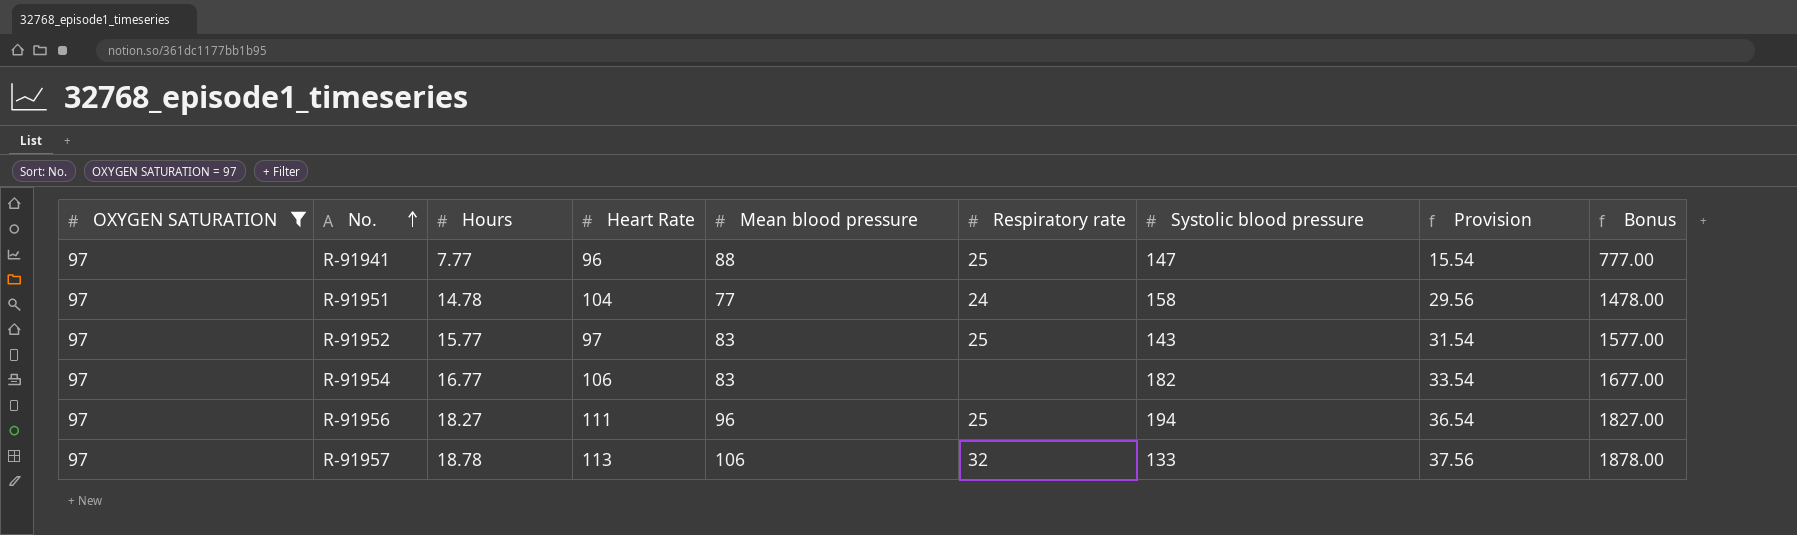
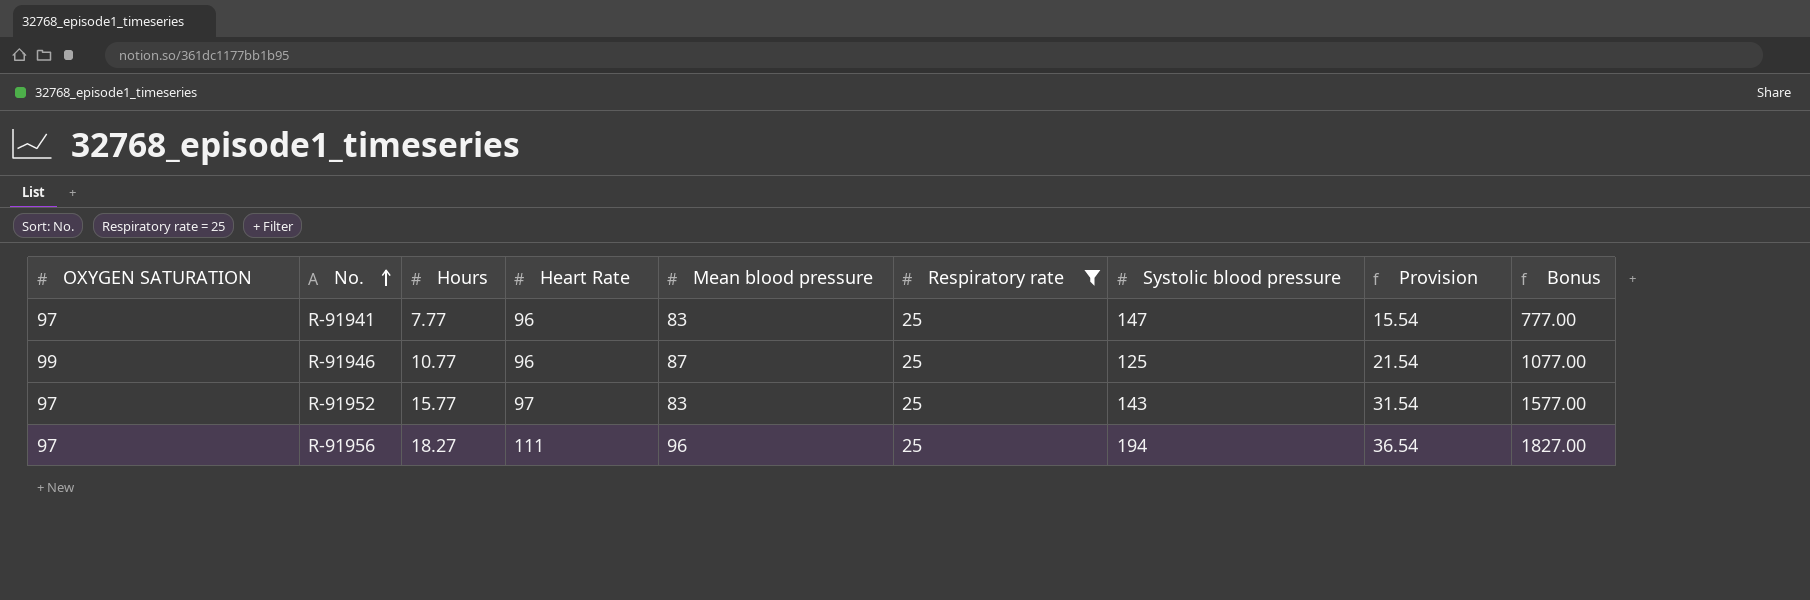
filter: OXYGEN SATURATION = 97 -> Respiratory rate = 25
R-91941 | Mean blood pressure: 88 -> 83

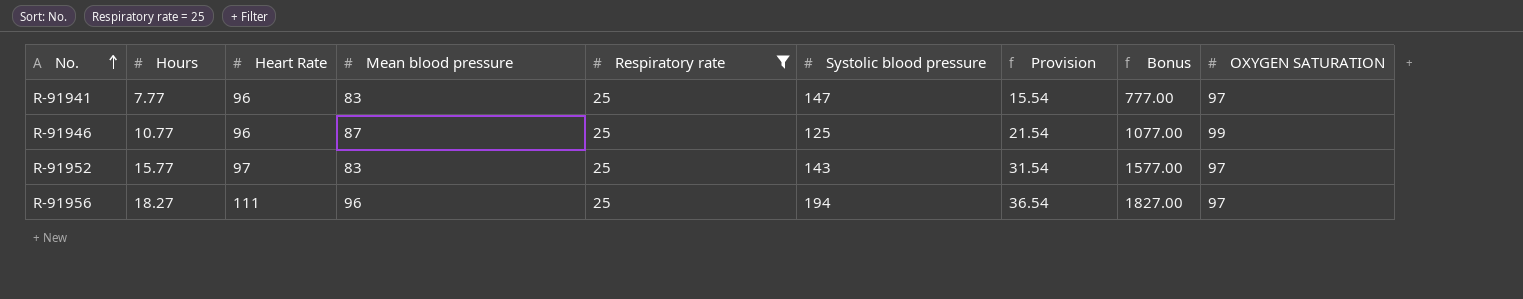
column OXYGEN SATURATION | position: 1 -> 9

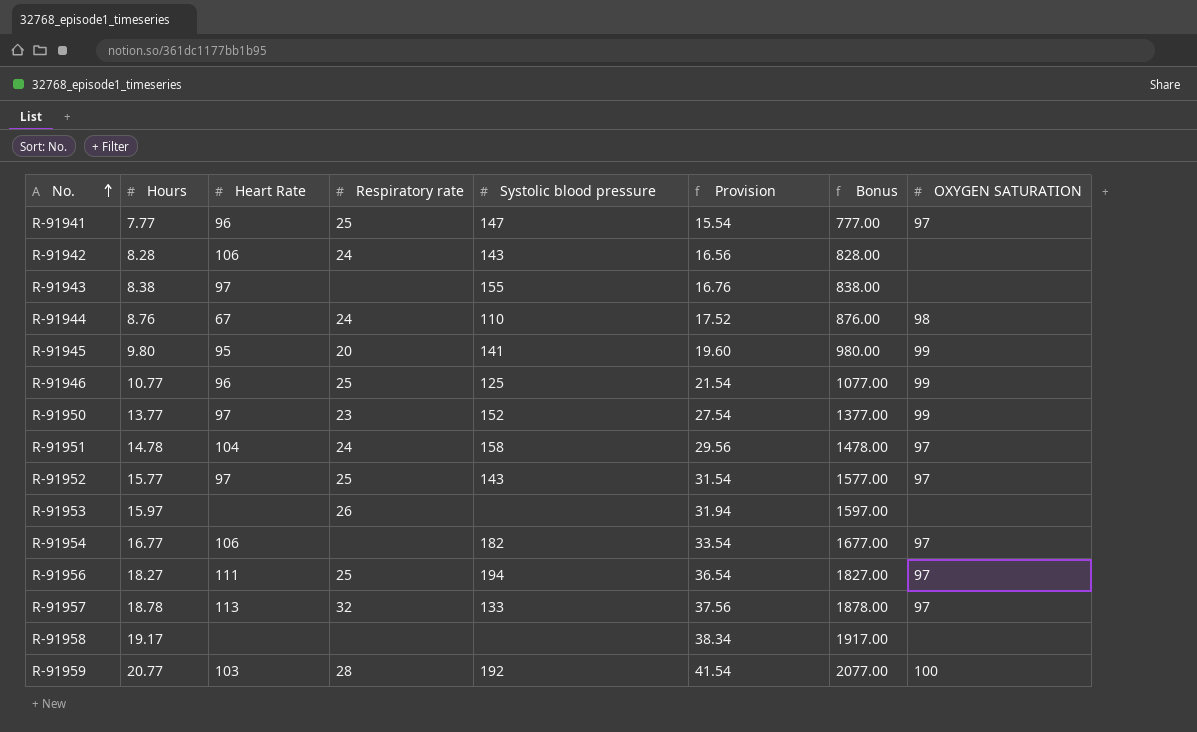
filter: Respiratory rate = 25 -> none
column Mean blood pressure | position: 4 -> none

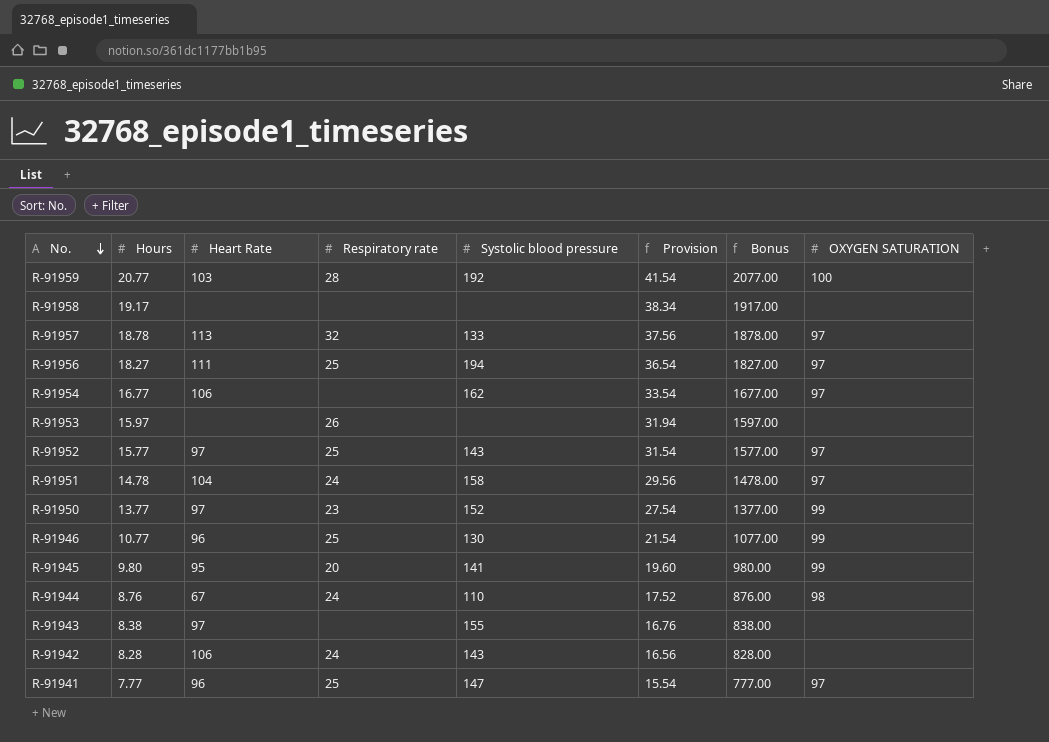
row order: No. ascending -> No. descending
R-91954 | Systolic blood pressure: 182 -> 162
R-91946 | Systolic blood pressure: 125 -> 130

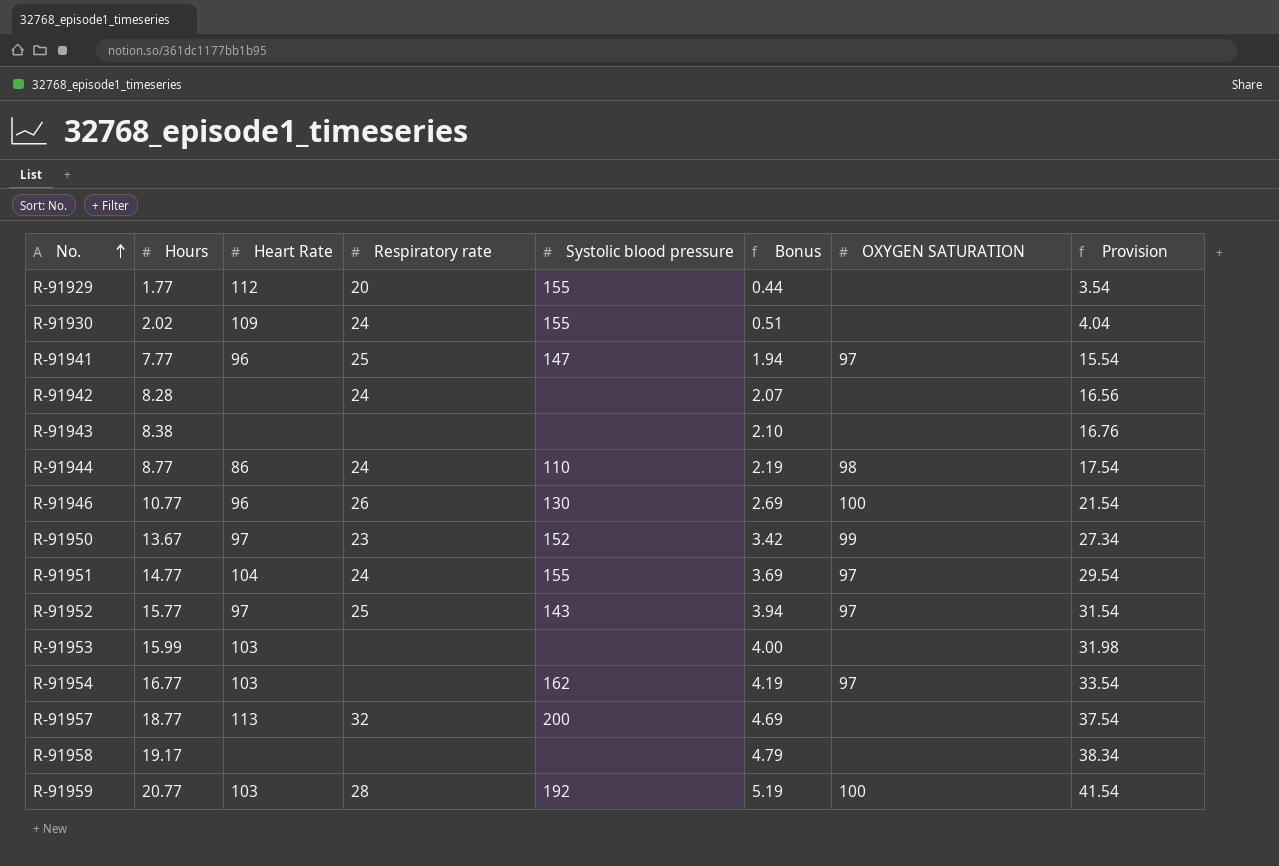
row order: No. descending -> No. ascending
column Bonus | formula: [Hours] * 100 -> [Hours] * 0.25
column Provision | position: 6 -> 8
row R-91956: 18.27 | 111 | 25 | 194 | 36.54 | 1827.00 | 97 -> none
row R-91945: 9.80 | 95 | 20 | 141 | 19.60 | 980.00 | 99 -> none
row R-91929: none -> 1.77 | 112 | 20 | 155 | 0.44 | none | 3.54
row R-91930: none -> 2.02 | 109 | 24 | 155 | 0.51 | none | 4.04
R-91942 | Heart Rate: 106 -> none
R-91942 | Systolic blood pressure: 143 -> none
R-91943 | Heart Rate: 97 -> none
R-91943 | Systolic blood pressure: 155 -> none
R-91944 | Hours: 8.76 -> 8.77
R-91944 | Heart Rate: 67 -> 86
R-91944 | Provision: 17.52 -> 17.54
R-91946 | Respiratory rate: 25 -> 26
R-91946 | OXYGEN SATURATION: 99 -> 100
R-91950 | Hours: 13.77 -> 13.67
R-91950 | Provision: 27.54 -> 27.34
R-91951 | Hours: 14.78 -> 14.77
R-91951 | Systolic blood pressure: 158 -> 155
R-91951 | Provision: 29.56 -> 29.54
R-91953 | Hours: 15.97 -> 15.99
R-91953 | Heart Rate: none -> 103
R-91953 | Respiratory rate: 26 -> none
R-91953 | Provision: 31.94 -> 31.98
R-91954 | Heart Rate: 106 -> 103
R-91957 | Hours: 18.78 -> 18.77
R-91957 | Systolic blood pressure: 133 -> 200
R-91957 | OXYGEN SATURATION: 97 -> none
R-91957 | Provision: 37.56 -> 37.54

